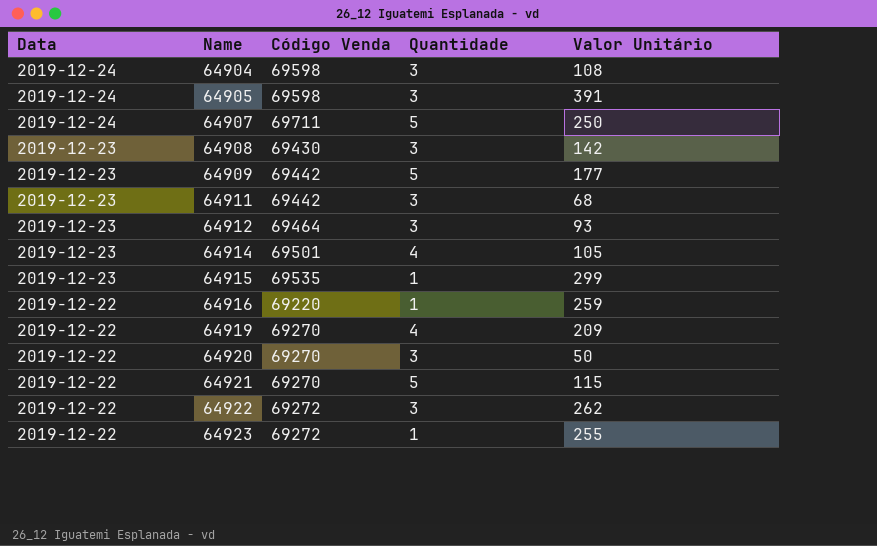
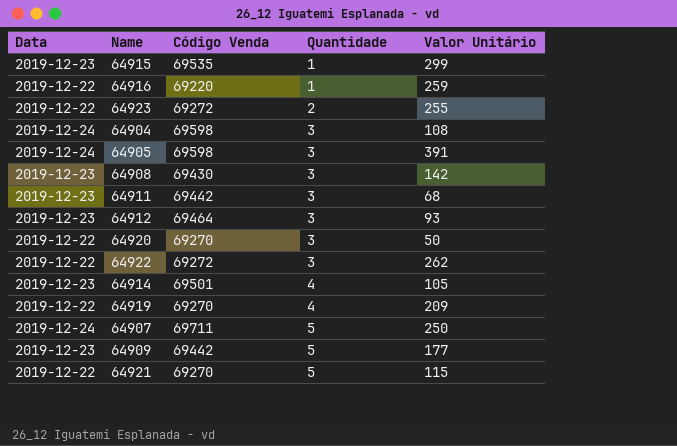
row order: Data descending -> Quantidade ascending
64923 | Quantidade: 1 -> 2

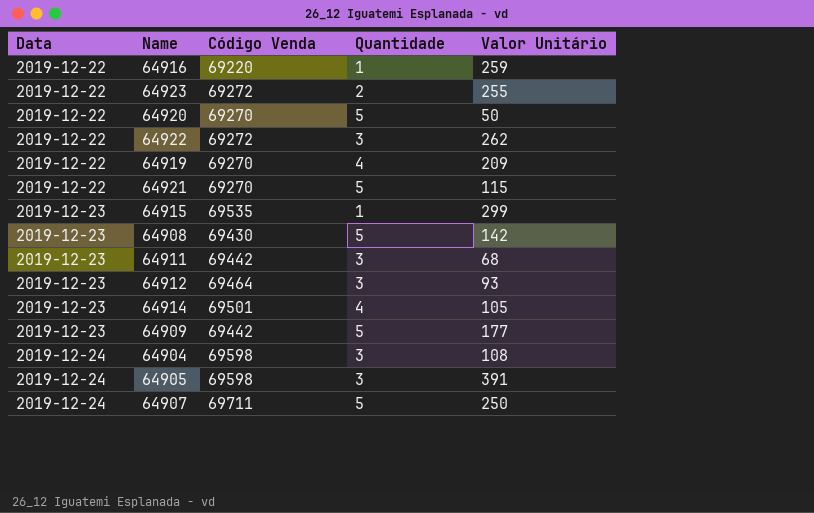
row order: Quantidade ascending -> Data ascending
64920 | Quantidade: 3 -> 5
64908 | Quantidade: 3 -> 5

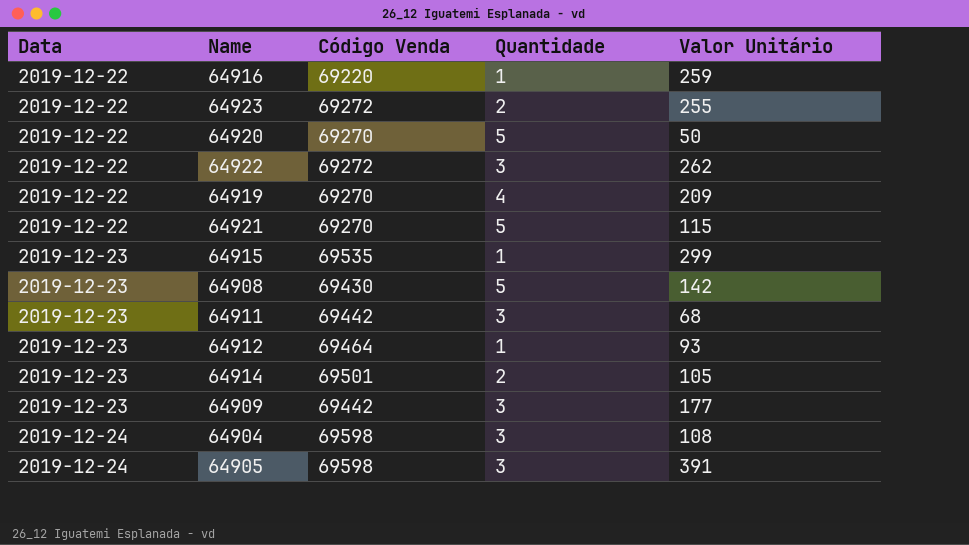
row 64907: 2019-12-24 | 69711 | 5 | 250 -> none
64912 | Quantidade: 3 -> 1
64914 | Quantidade: 4 -> 2
64909 | Quantidade: 5 -> 3

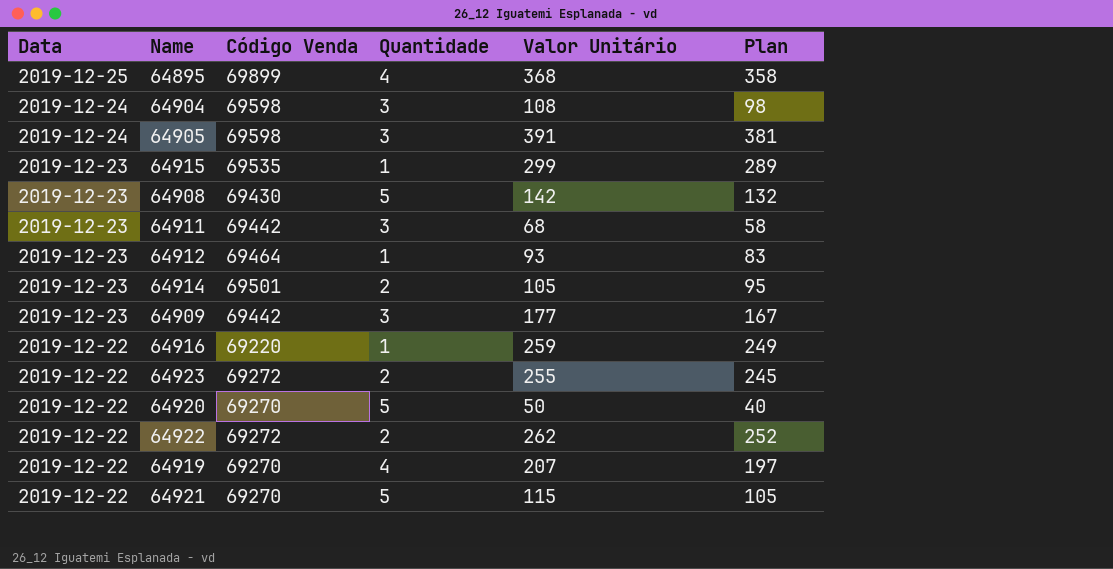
row order: Data ascending -> Data descending
column Plan | formula: none -> [Valor Unitário] - 10
row 64895: none -> 2019-12-25 | 69899 | 4 | 368 | 358
64922 | Quantidade: 3 -> 2
64919 | Valor Unitário: 209 -> 207

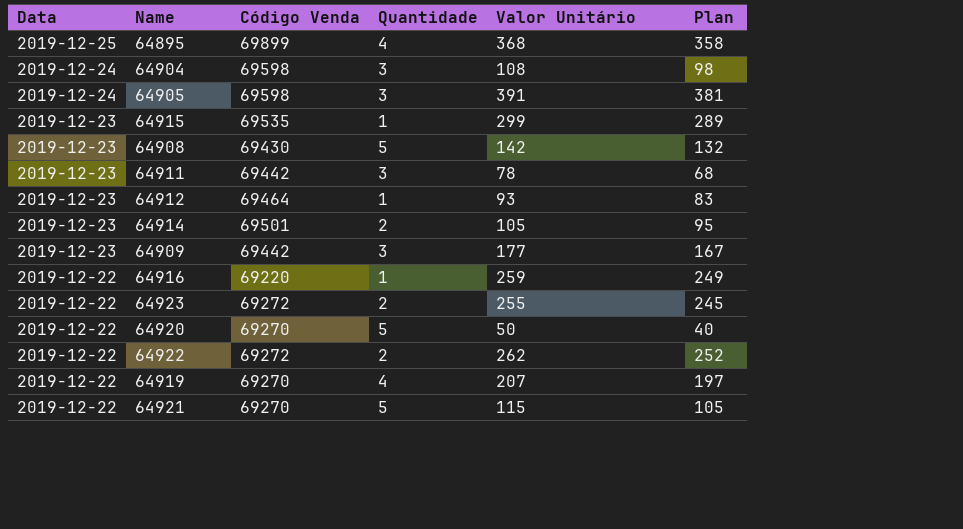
64911 | Valor Unitário: 68 -> 78
64911 | Plan: 58 -> 68

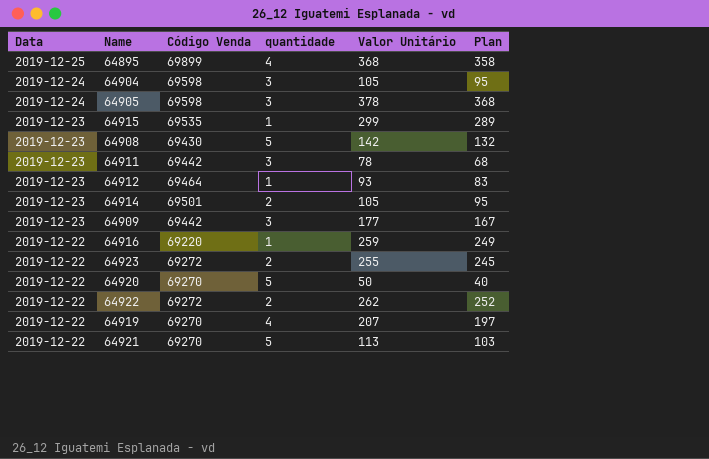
column name: Quantidade -> quantidade
64904 | Valor Unitário: 108 -> 105
64904 | Plan: 98 -> 95
64905 | Valor Unitário: 391 -> 378
64905 | Plan: 381 -> 368
64921 | Valor Unitário: 115 -> 113
64921 | Plan: 105 -> 103

